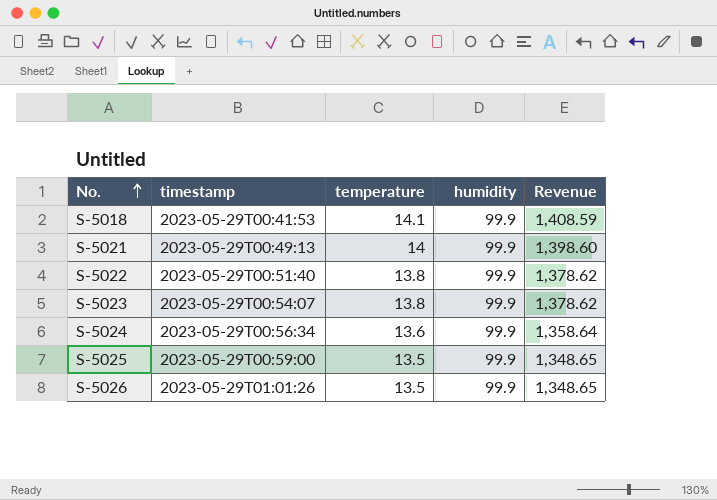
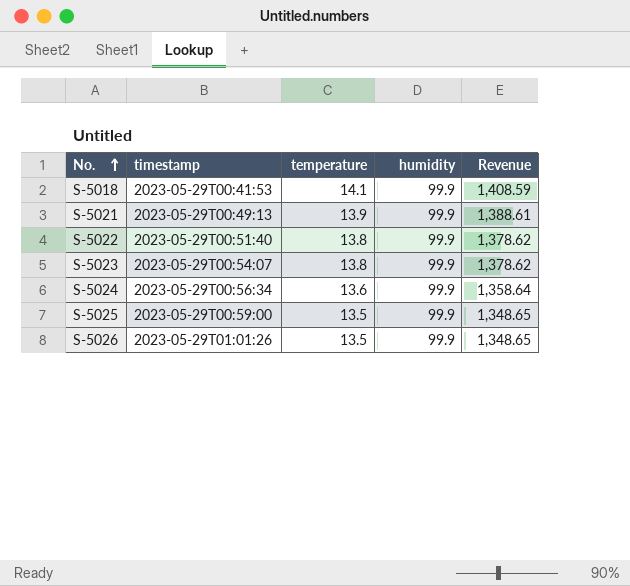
S-5021 | temperature: 14 -> 13.9
S-5021 | Revenue: 1,398.60 -> 1,388.61

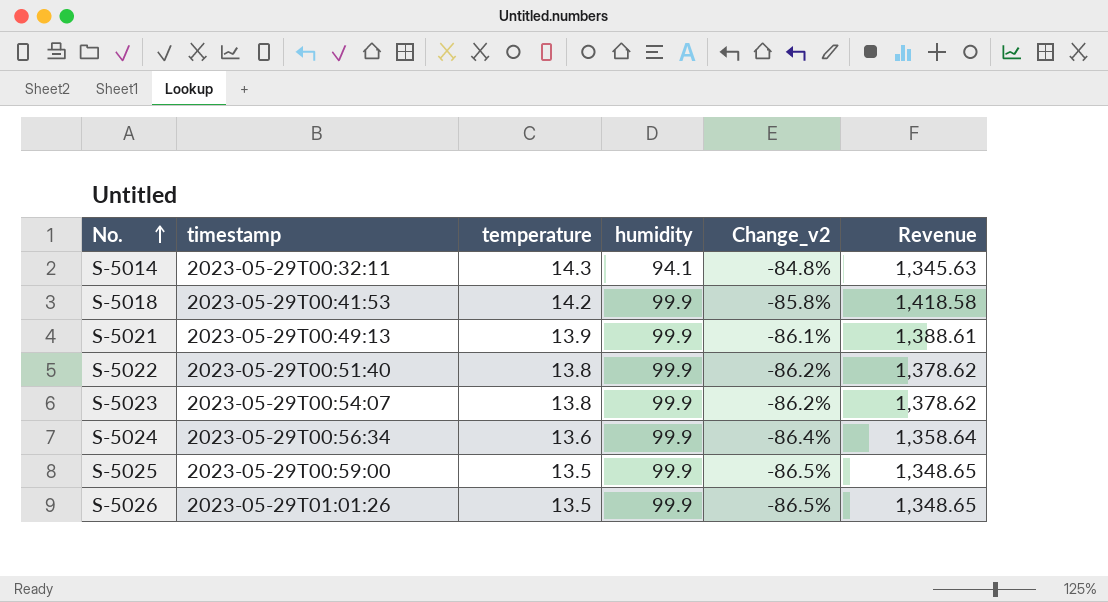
column Change_v2 | formula: none -> ([temperature] - [humidity]) / [humidity]
row S-5014: none -> 2023-05-29T00:32:11 | 14.3 | 94.1 | -84.8% | 1,345.63
S-5018 | temperature: 14.1 -> 14.2
S-5018 | Revenue: 1,408.59 -> 1,418.58

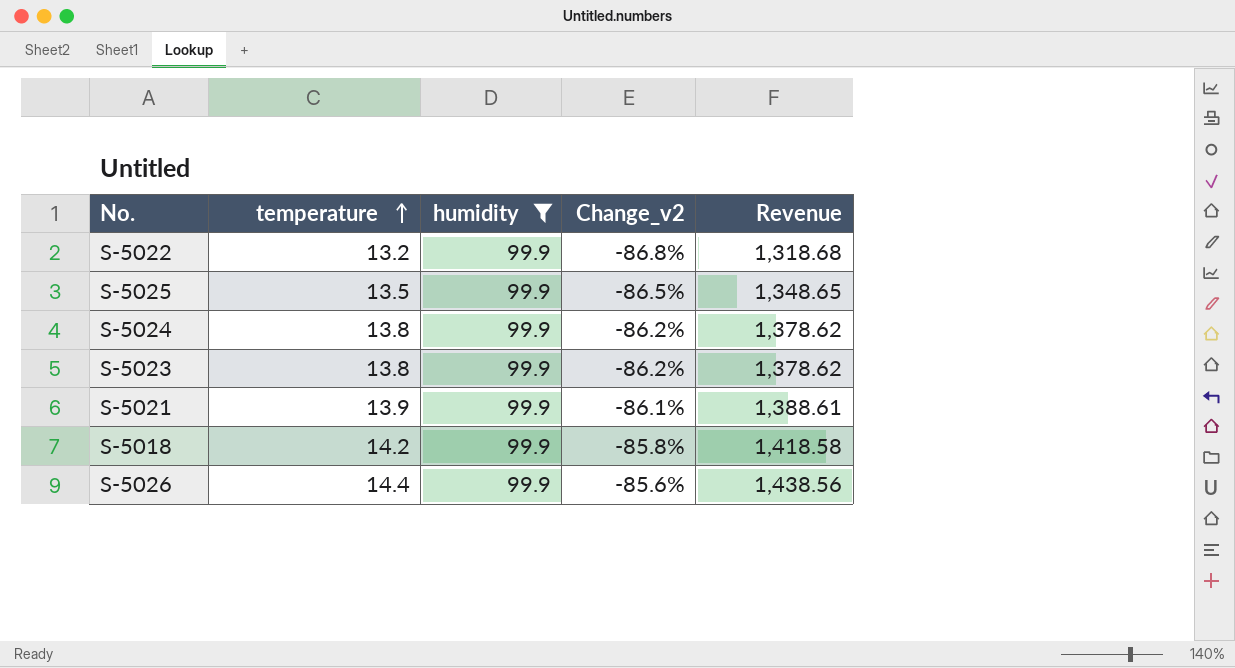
filter: none -> humidity = 99.9
row order: No. ascending -> temperature ascending
column timestamp | position: 2 -> none
S-5022 | temperature: 13.8 -> 13.2
S-5022 | Change_v2: -86.2% -> -86.8%
S-5022 | Revenue: 1,378.62 -> 1,318.68
S-5024 | temperature: 13.6 -> 13.8
S-5024 | Change_v2: -86.4% -> -86.2%
S-5024 | Revenue: 1,358.64 -> 1,378.62
S-5026 | temperature: 13.5 -> 14.4
S-5026 | Change_v2: -86.5% -> -85.6%
S-5026 | Revenue: 1,348.65 -> 1,438.56

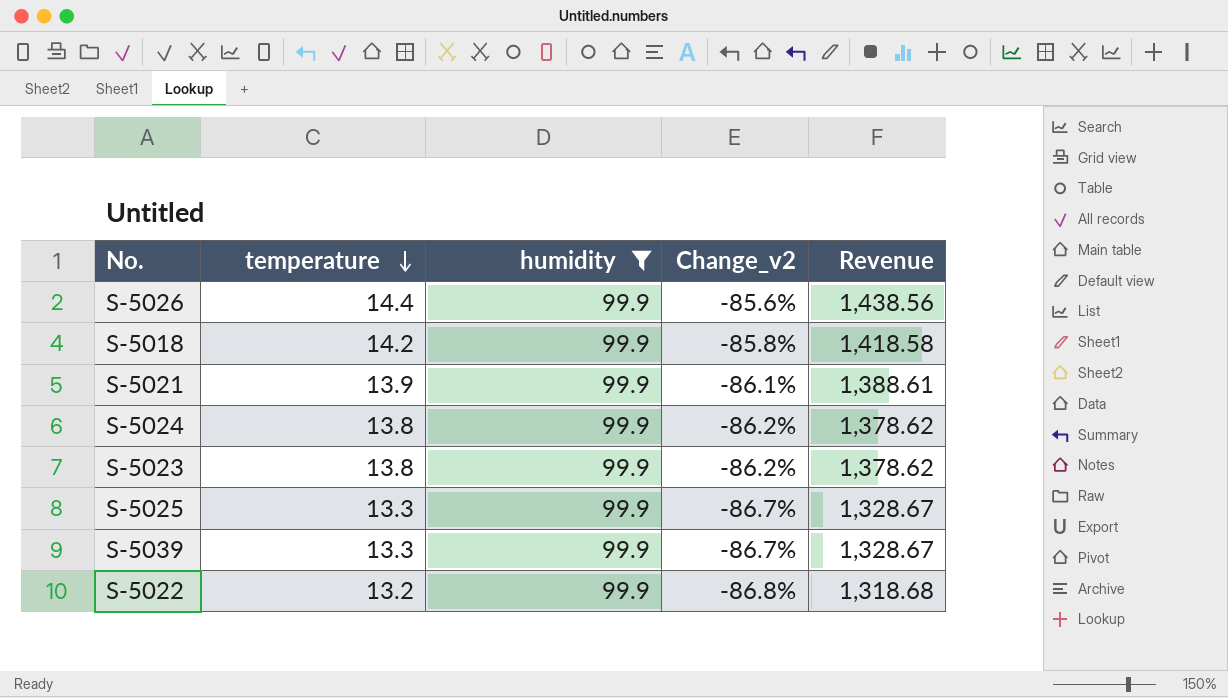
row order: temperature ascending -> temperature descending
S-5025 | temperature: 13.5 -> 13.3
S-5025 | Change_v2: -86.5% -> -86.7%
S-5025 | Revenue: 1,348.65 -> 1,328.67
row S-5039: none -> 13.3 | 99.9 | -86.7% | 1,328.67

